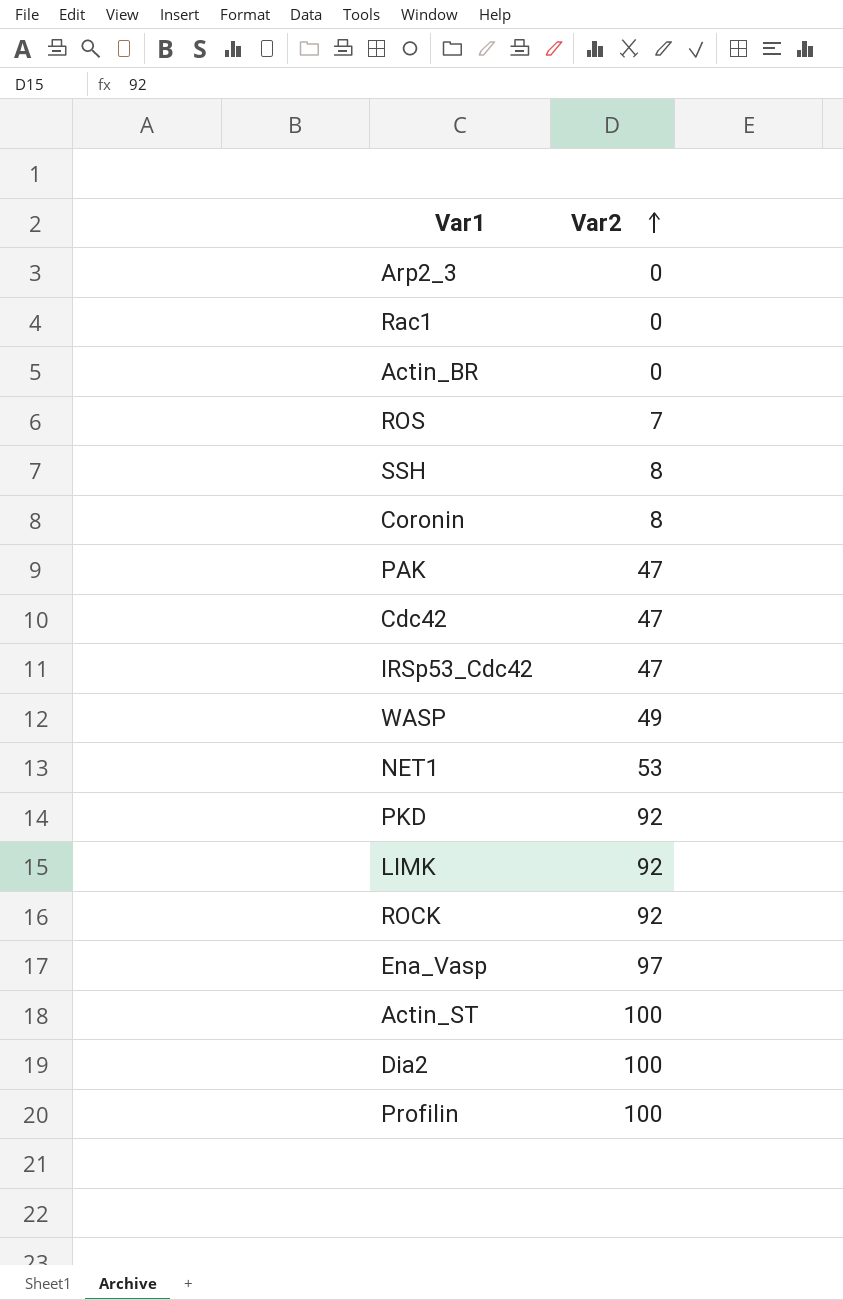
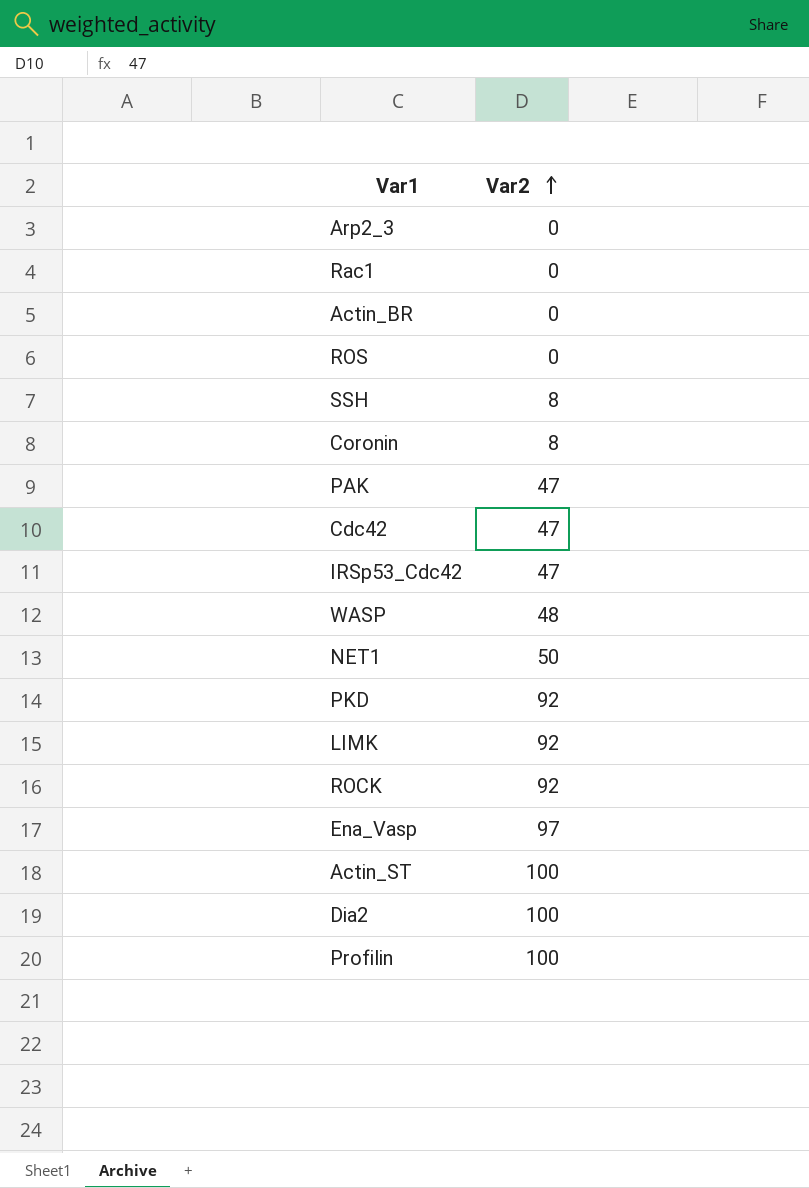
ROS | Var2: 7 -> 0
WASP | Var2: 49 -> 48
NET1 | Var2: 53 -> 50

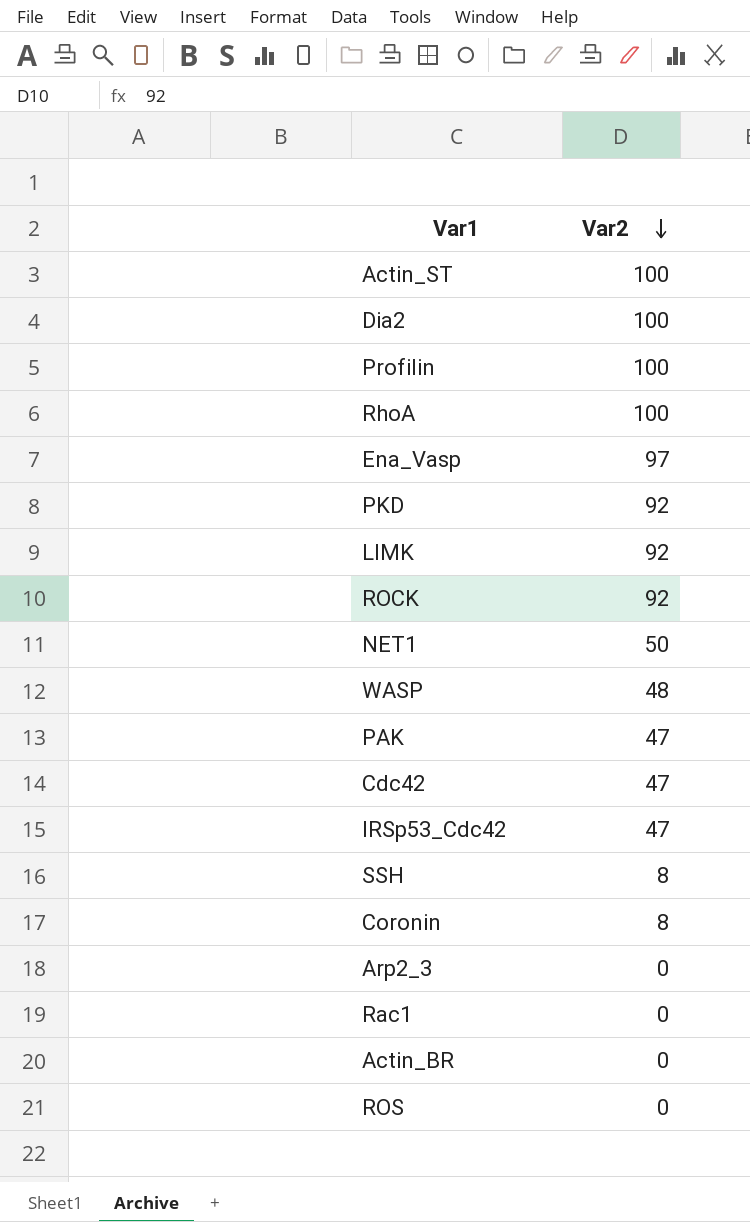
row order: Var2 ascending -> Var2 descending
row RhoA: none -> 100

